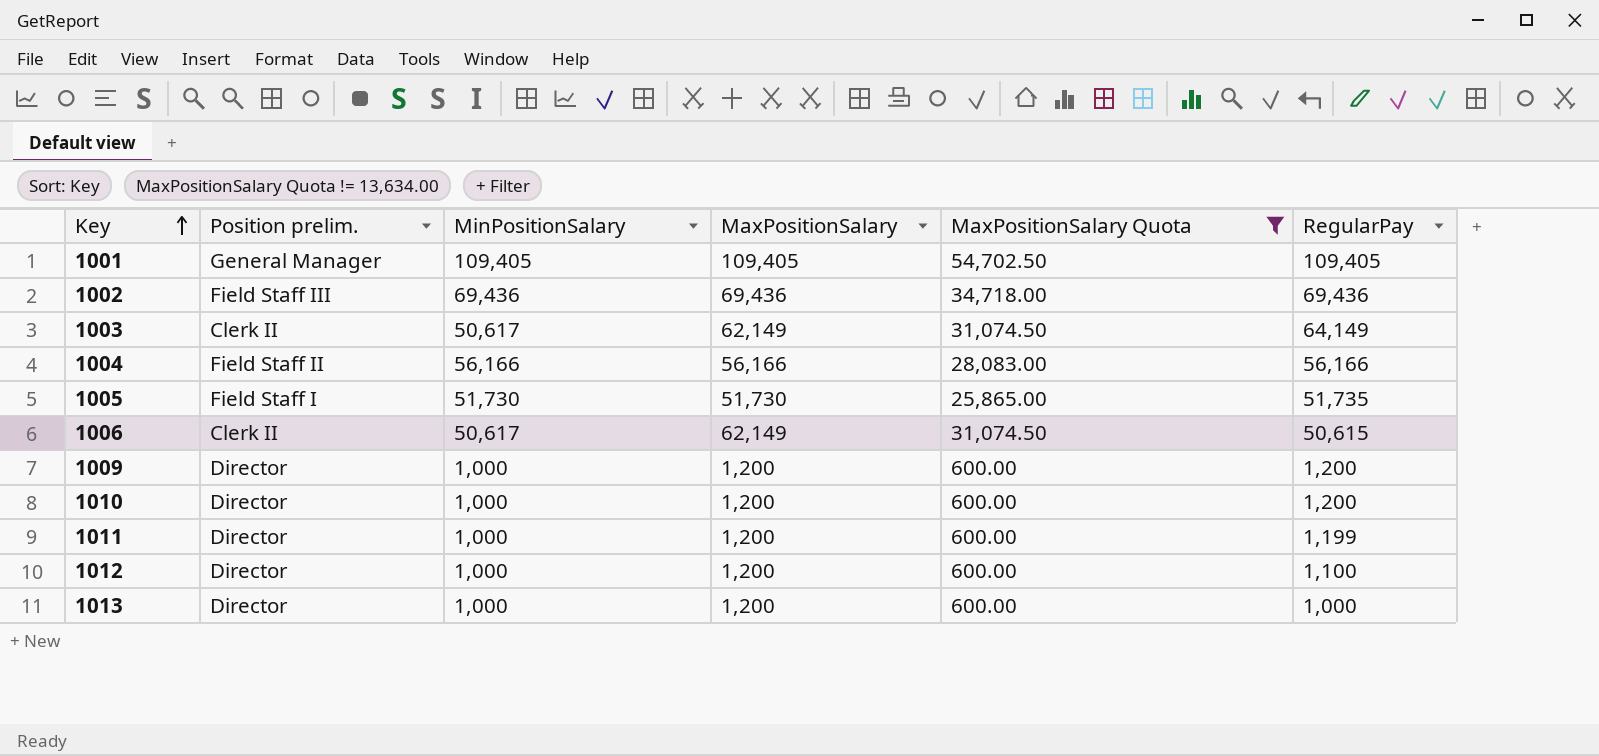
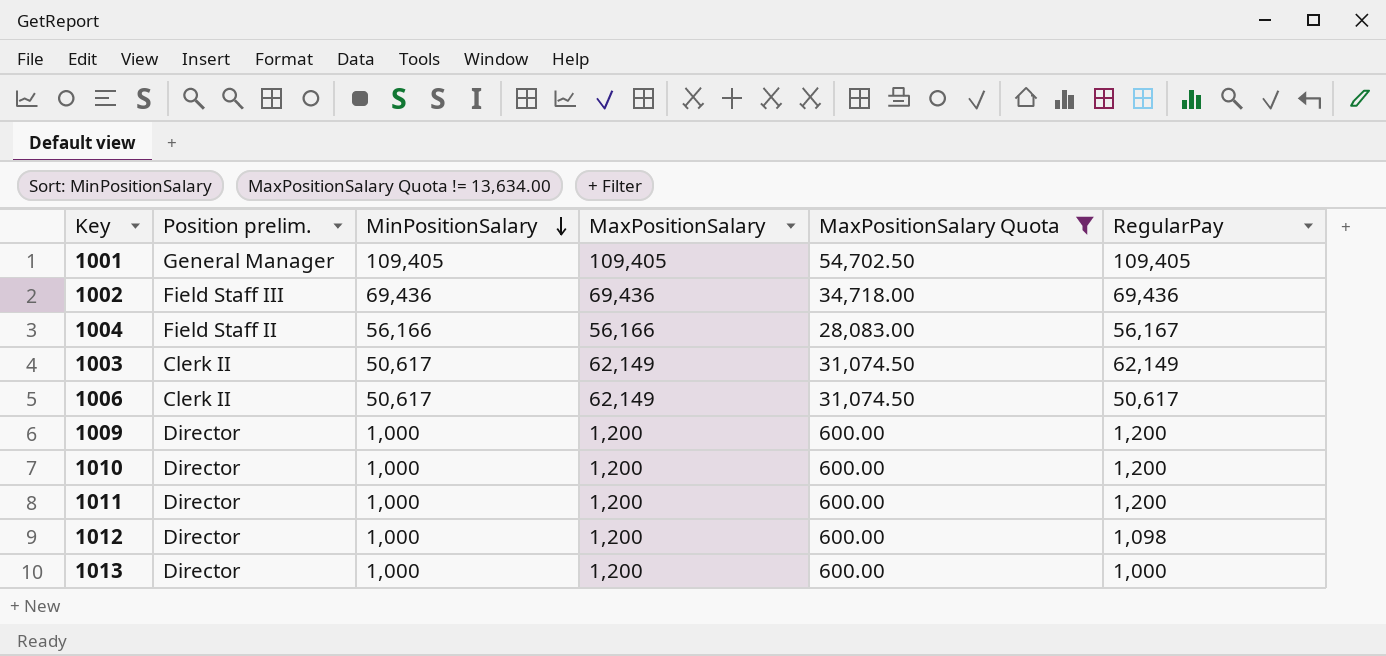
row order: Key ascending -> MinPositionSalary descending
row 1005: Field Staff I | 51,730 | 51,730 | 25,865.00 | 51,735 -> none
1004 | RegularPay: 56,166 -> 56,167
1003 | RegularPay: 64,149 -> 62,149
1006 | RegularPay: 50,615 -> 50,617
1011 | RegularPay: 1,199 -> 1,200
1012 | RegularPay: 1,100 -> 1,098

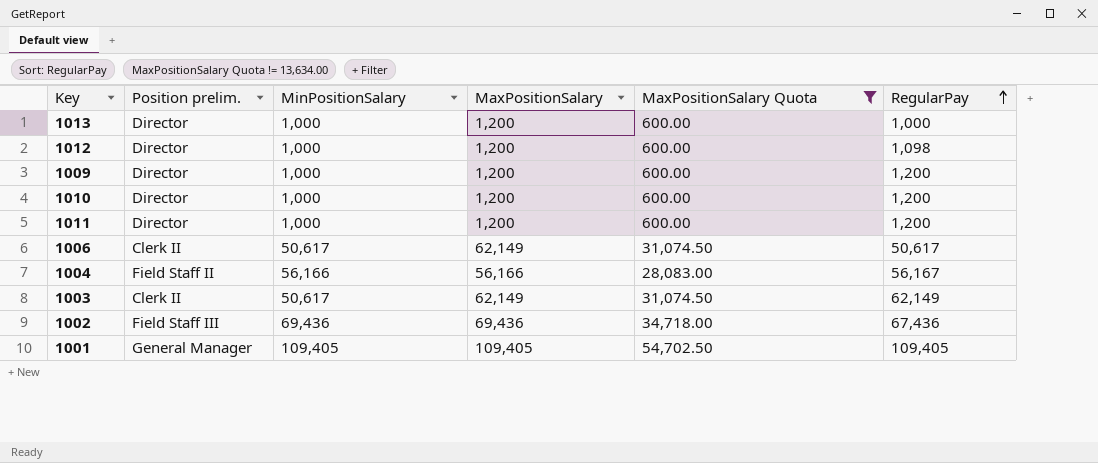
row order: MinPositionSalary descending -> RegularPay ascending
1002 | RegularPay: 69,436 -> 67,436

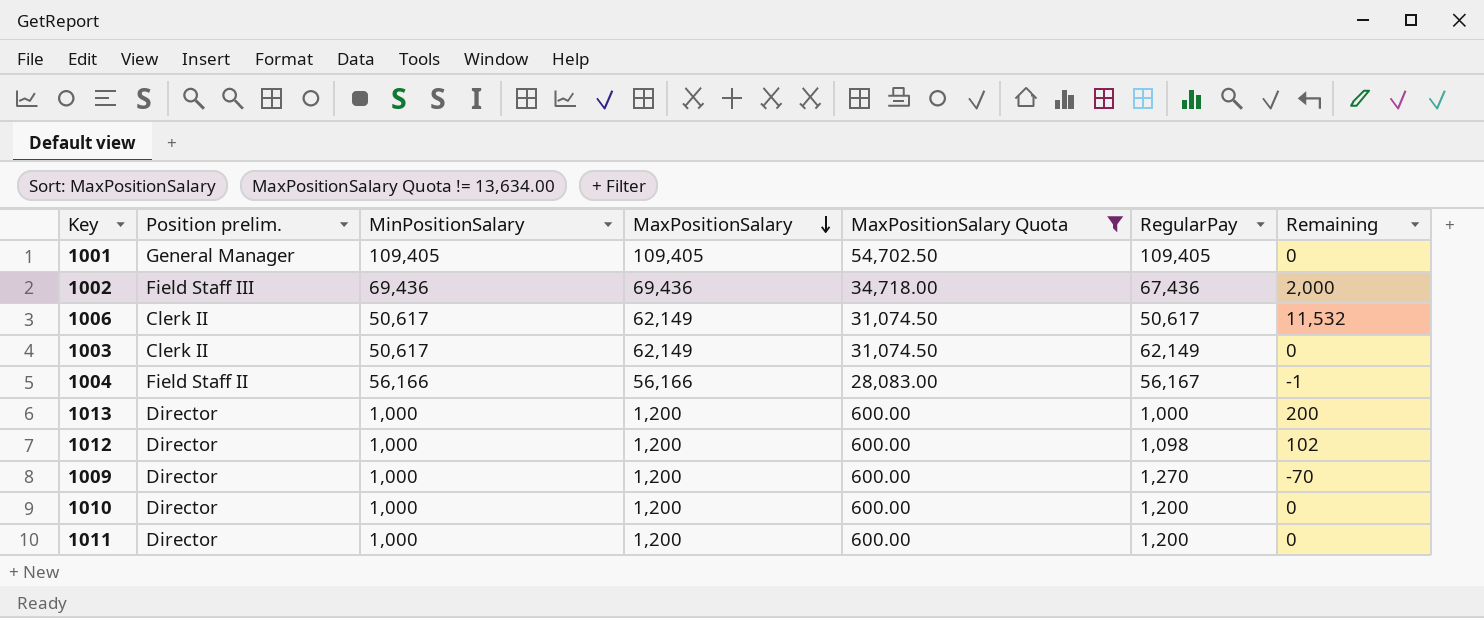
row order: RegularPay ascending -> MaxPositionSalary descending
column Remaining | formula: none -> [MaxPositionSalary] - [RegularPay]
1009 | RegularPay: 1,200 -> 1,270

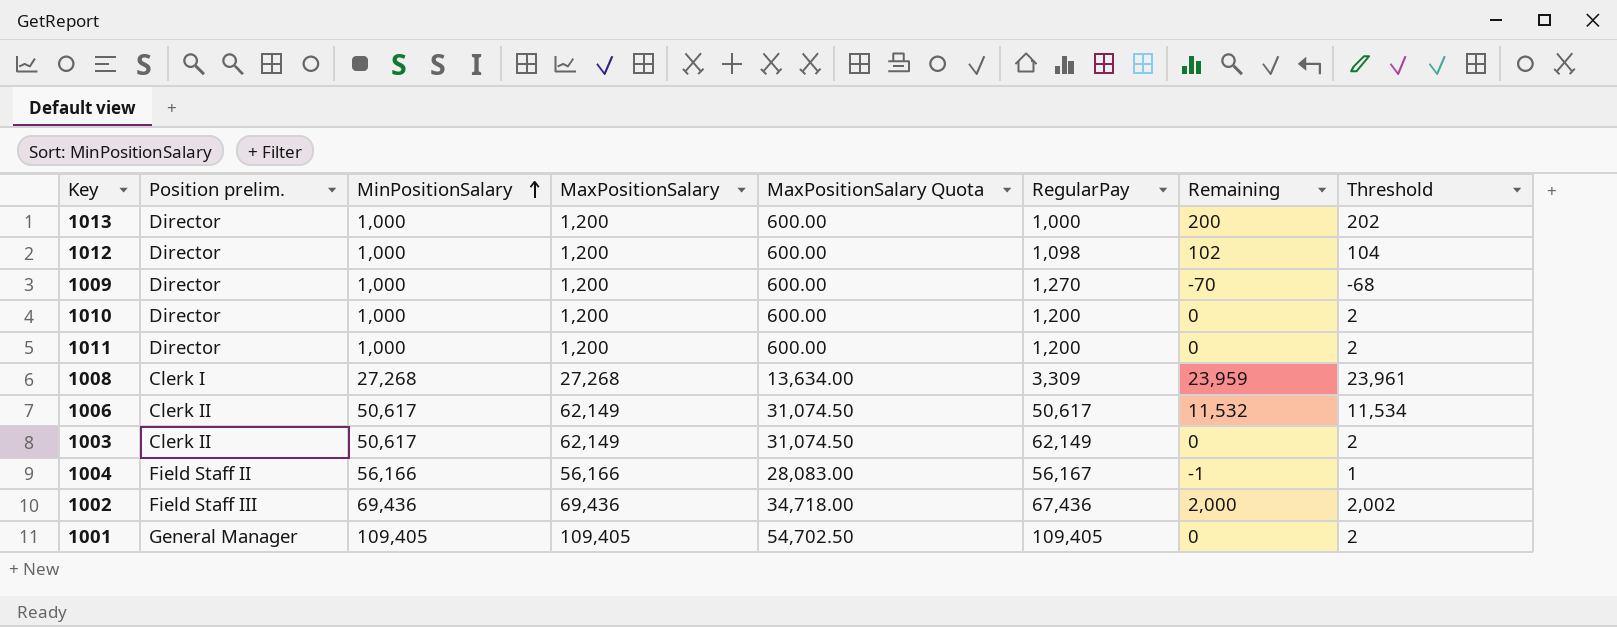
filter: MaxPositionSalary Quota != 13,634.00 -> none
row order: MaxPositionSalary descending -> MinPositionSalary ascending
column Threshold | formula: none -> [Remaining] + 2

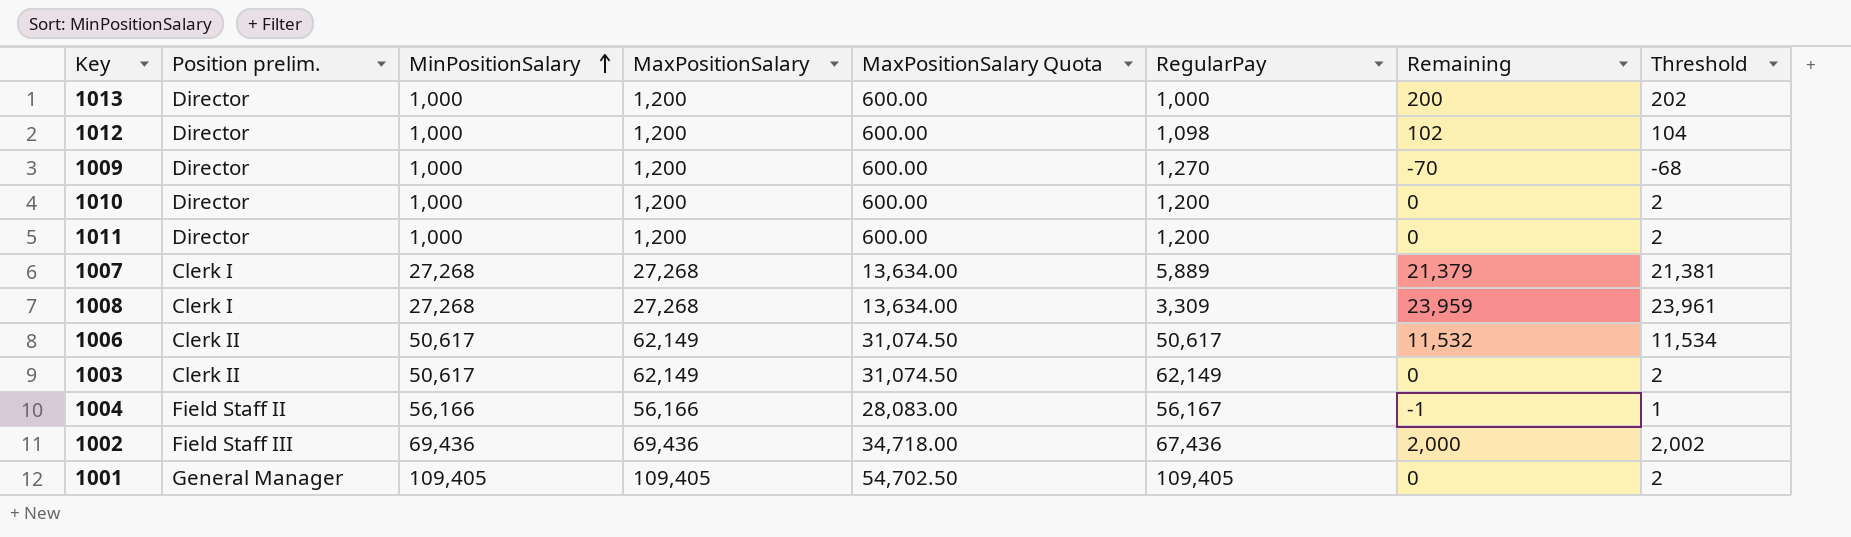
row 1007: none -> Clerk I | 27,268 | 27,268 | 13,634.00 | 5,889 | 21,379 | 21,381

